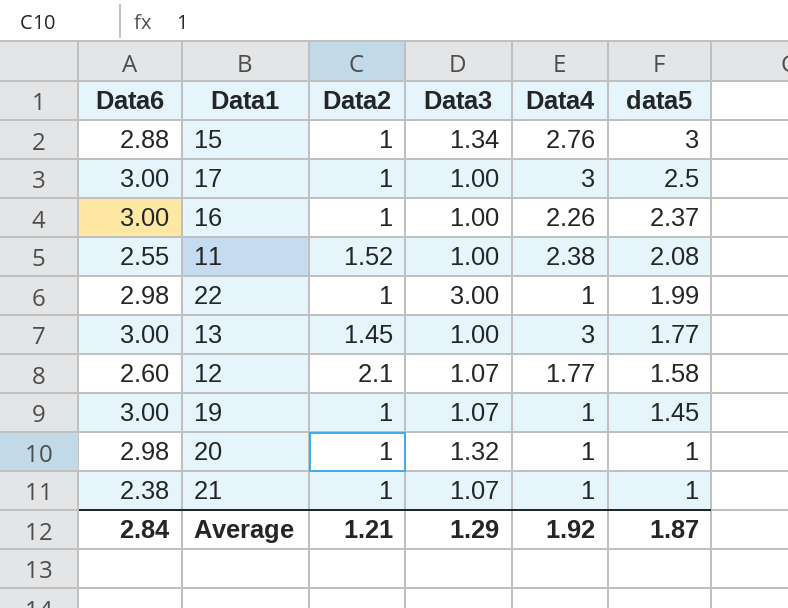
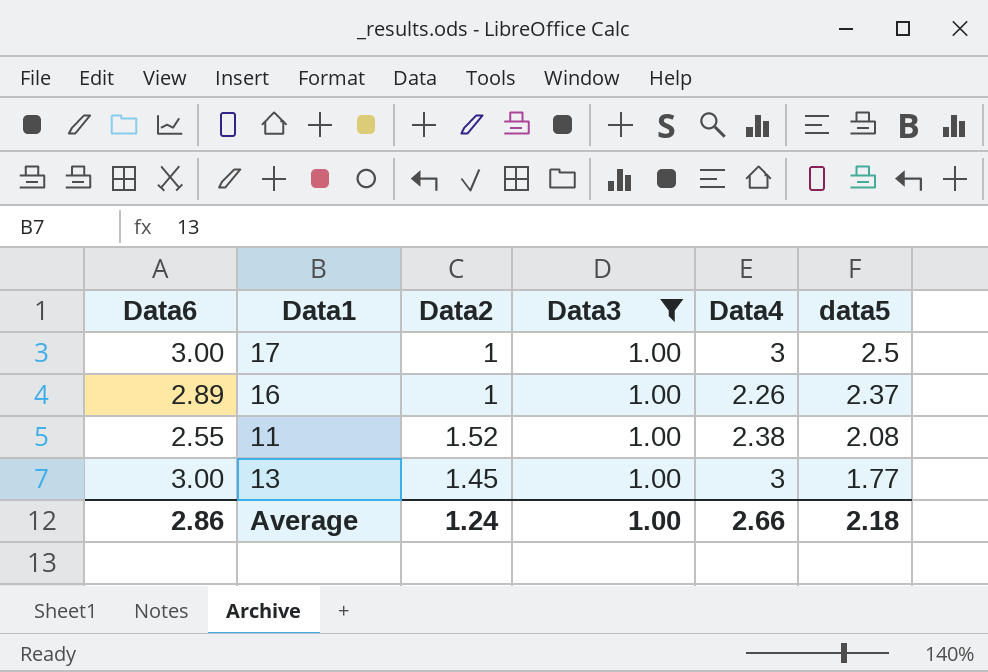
filter: none -> Data3 = 1.00
16 | Data6: 3.00 -> 2.89
Average | Data6: 2.84 -> 2.86
Average | Data2: 1.21 -> 1.24
Average | Data3: 1.29 -> 1.00
Average | Data4: 1.92 -> 2.66
Average | data5: 1.87 -> 2.18

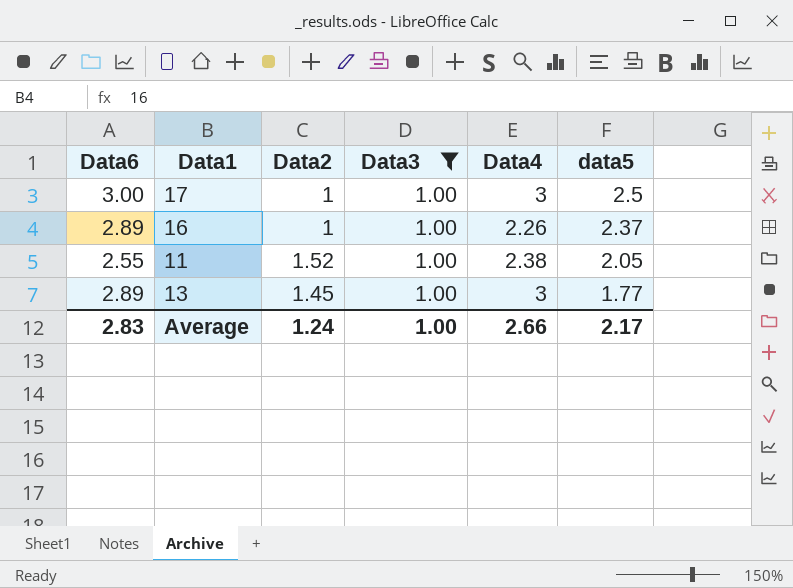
11 | data5: 2.08 -> 2.05
13 | Data6: 3.00 -> 2.89
Average | Data6: 2.86 -> 2.83
Average | data5: 2.18 -> 2.17

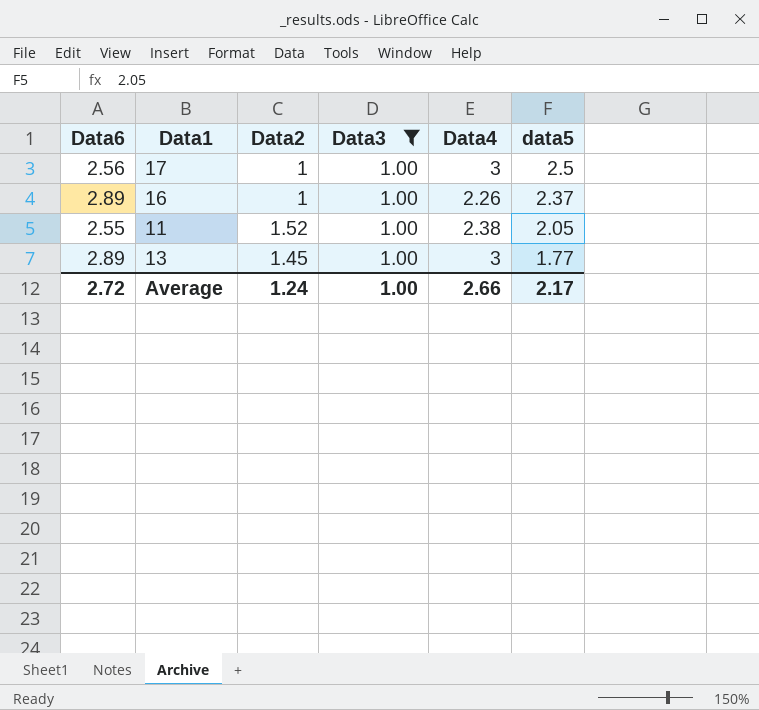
17 | Data6: 3.00 -> 2.56
Average | Data6: 2.83 -> 2.72

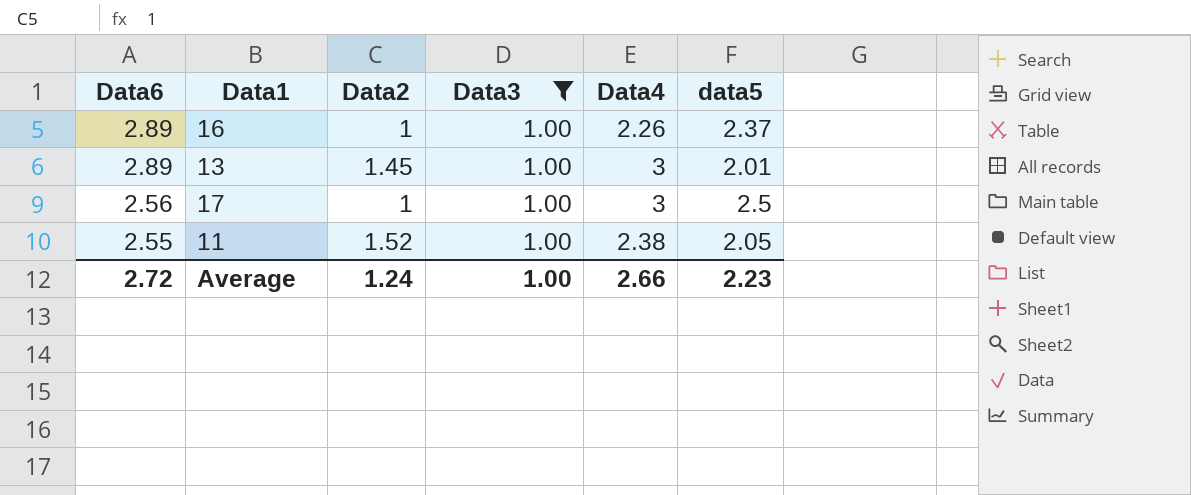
row order: data5 descending -> Data6 descending
13 | data5: 1.77 -> 2.01
Average | data5: 2.17 -> 2.23

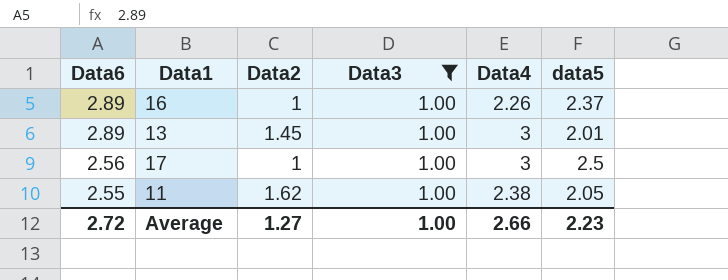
11 | Data2: 1.52 -> 1.62
Average | Data2: 1.24 -> 1.27

